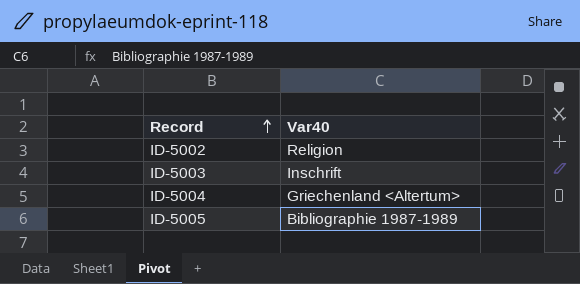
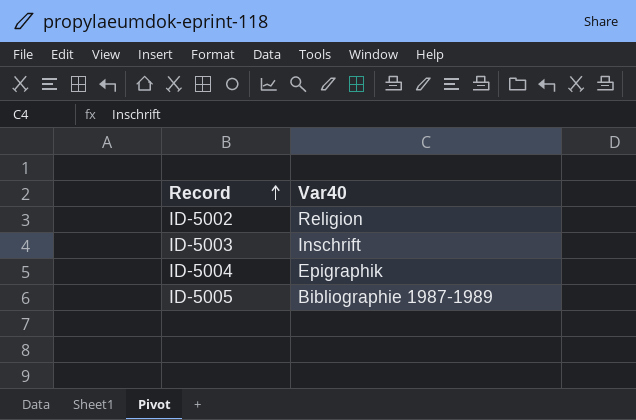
ID-5004 | Var40: Griechenland <Altertum> -> Epigraphik

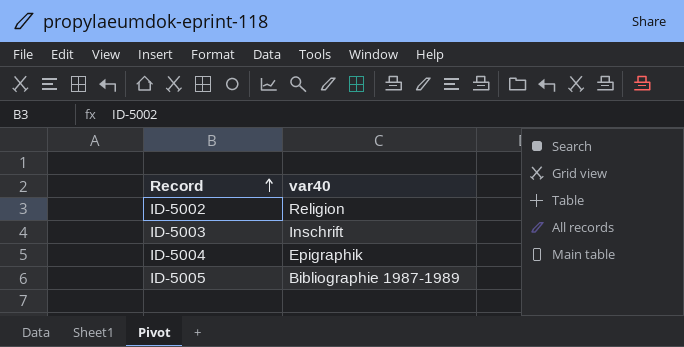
column name: Var40 -> var40

